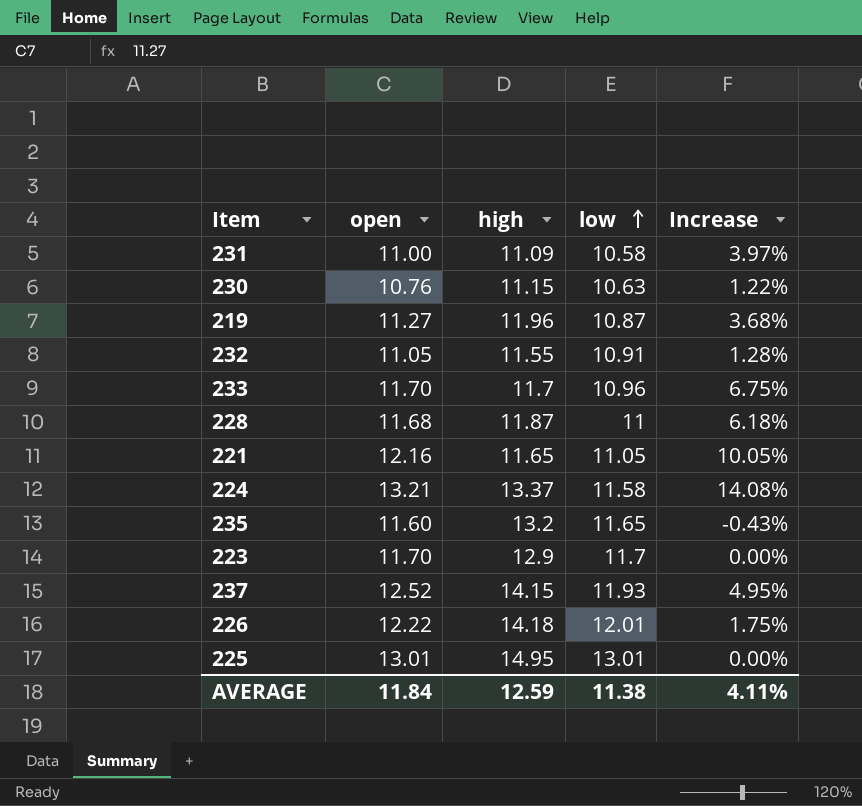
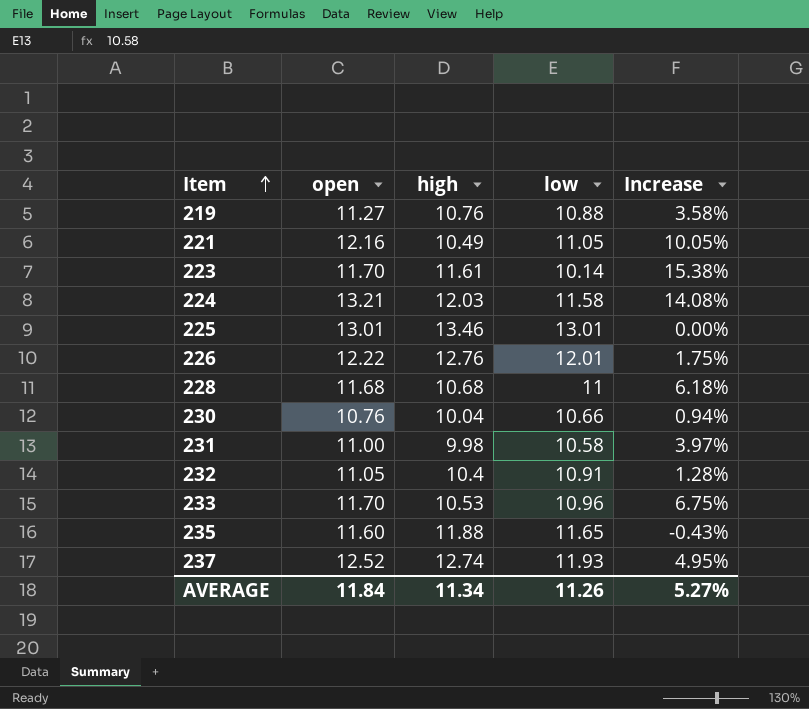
row order: low ascending -> Item ascending
219 | high: 11.96 -> 10.76
219 | low: 10.87 -> 10.88
219 | Increase: 3.68% -> 3.58%
221 | high: 11.65 -> 10.49
223 | high: 12.9 -> 11.61
223 | low: 11.7 -> 10.14
223 | Increase: 0.00% -> 15.38%
224 | high: 13.37 -> 12.03
225 | high: 14.95 -> 13.46
226 | high: 14.18 -> 12.76
228 | high: 11.87 -> 10.68
230 | high: 11.15 -> 10.04
230 | low: 10.63 -> 10.66
230 | Increase: 1.22% -> 0.94%
231 | high: 11.09 -> 9.98
232 | high: 11.55 -> 10.4
233 | high: 11.7 -> 10.53
235 | high: 13.2 -> 11.88
237 | high: 14.15 -> 12.74
AVERAGE | high: 12.59 -> 11.34
AVERAGE | low: 11.38 -> 11.26
AVERAGE | Increase: 4.11% -> 5.27%

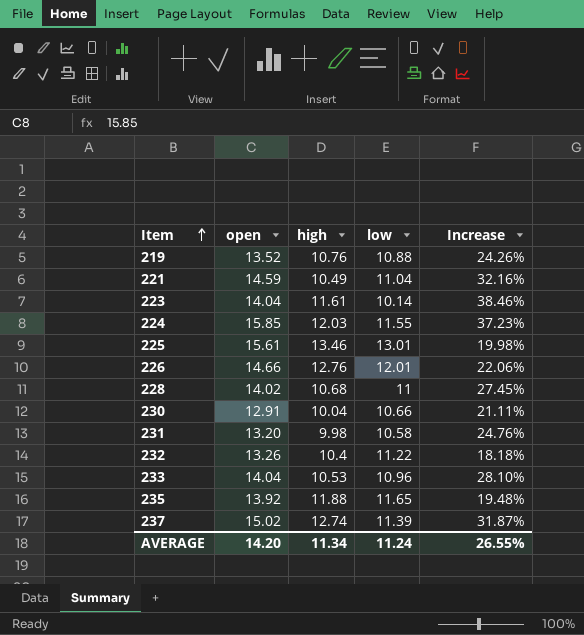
219 | open: 11.27 -> 13.52
219 | Increase: 3.58% -> 24.26%
221 | open: 12.16 -> 14.59
221 | low: 11.05 -> 11.04
221 | Increase: 10.05% -> 32.16%
223 | open: 11.70 -> 14.04
223 | Increase: 15.38% -> 38.46%
224 | open: 13.21 -> 15.85
224 | low: 11.58 -> 11.55
224 | Increase: 14.08% -> 37.23%
225 | open: 13.01 -> 15.61
225 | Increase: 0.00% -> 19.98%
226 | open: 12.22 -> 14.66
226 | Increase: 1.75% -> 22.06%
228 | open: 11.68 -> 14.02
228 | Increase: 6.18% -> 27.45%
230 | open: 10.76 -> 12.91
230 | Increase: 0.94% -> 21.11%
231 | open: 11.00 -> 13.20
231 | Increase: 3.97% -> 24.76%
232 | open: 11.05 -> 13.26
232 | low: 10.91 -> 11.22
232 | Increase: 1.28% -> 18.18%
233 | open: 11.70 -> 14.04
233 | Increase: 6.75% -> 28.10%
235 | open: 11.60 -> 13.92
235 | Increase: -0.43% -> 19.48%
237 | open: 12.52 -> 15.02
237 | low: 11.93 -> 11.39
237 | Increase: 4.95% -> 31.87%
AVERAGE | open: 11.84 -> 14.20
AVERAGE | low: 11.26 -> 11.24
AVERAGE | Increase: 5.27% -> 26.55%

